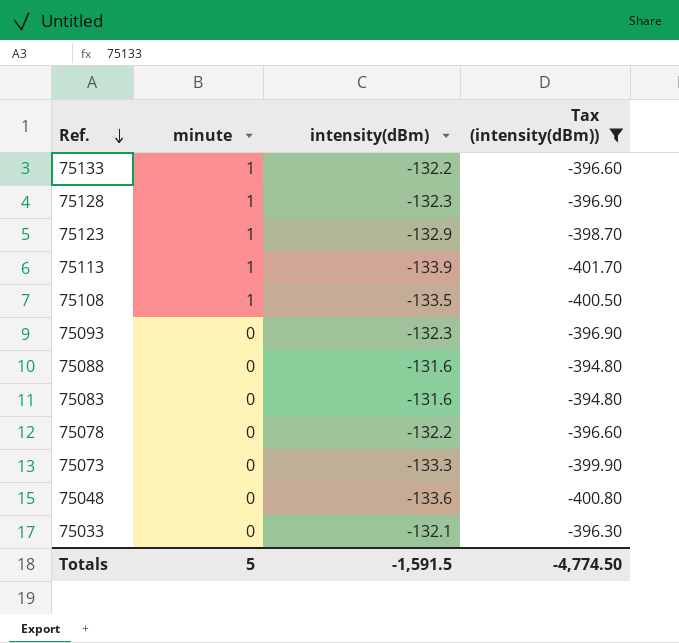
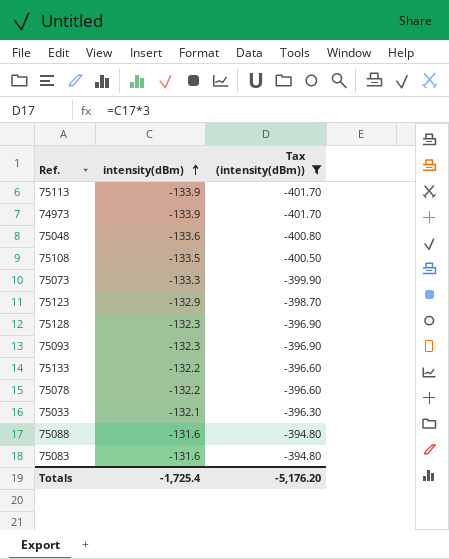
row order: Ref. descending -> intensity(dBm) ascending
column minute | position: 2 -> none
row 74973: none -> -133.9 | -401.70
Totals | intensity(dBm): -1,591.5 -> -1,725.4
Totals | Tax (intensity(dBm)): -4,774.50 -> -5,176.20

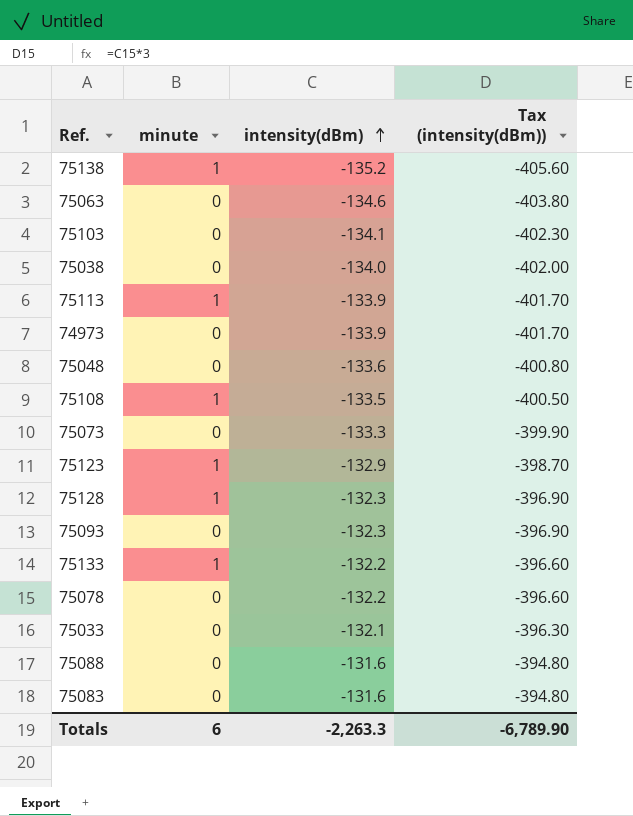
filter: Tax (intensity(dBm)) >= -401.70 -> none
column minute | position: none -> 2
Totals | intensity(dBm): -1,725.4 -> -2,263.3
Totals | Tax (intensity(dBm)): -5,176.20 -> -6,789.90

